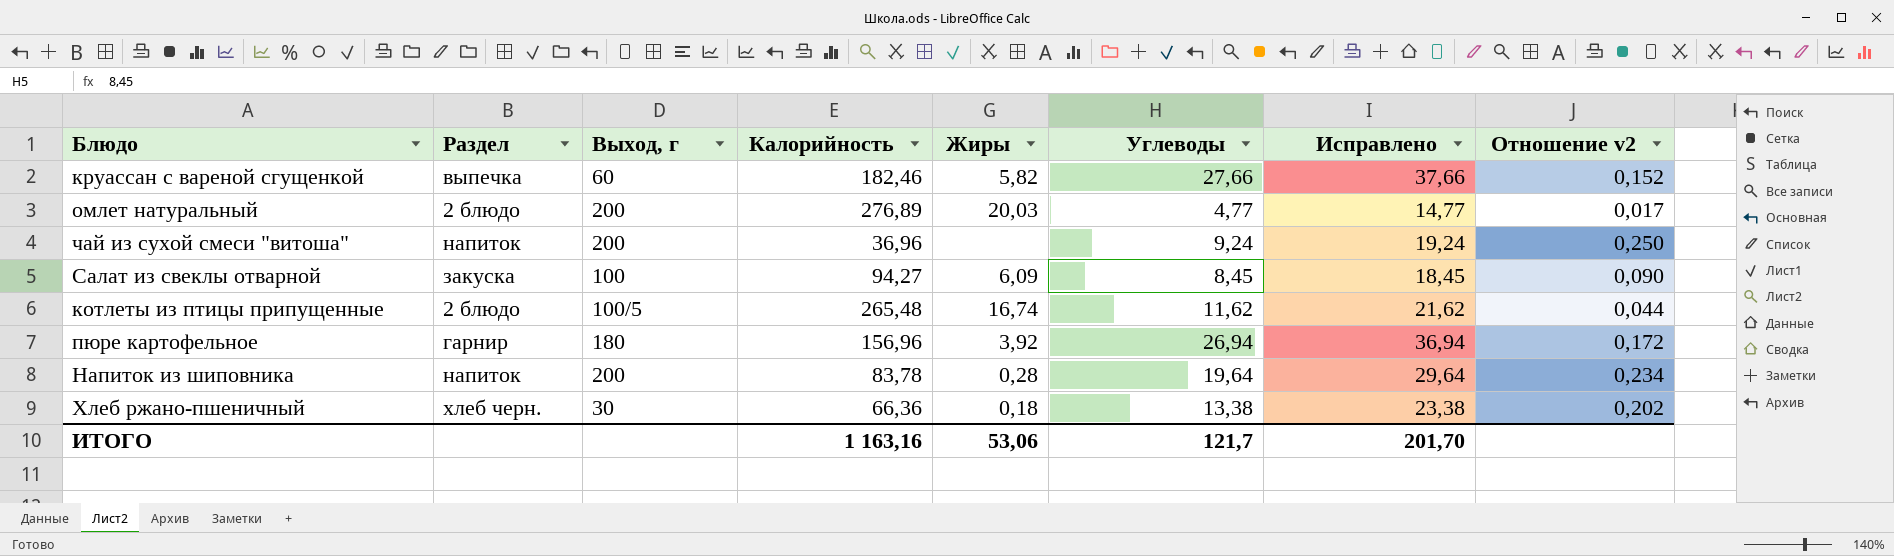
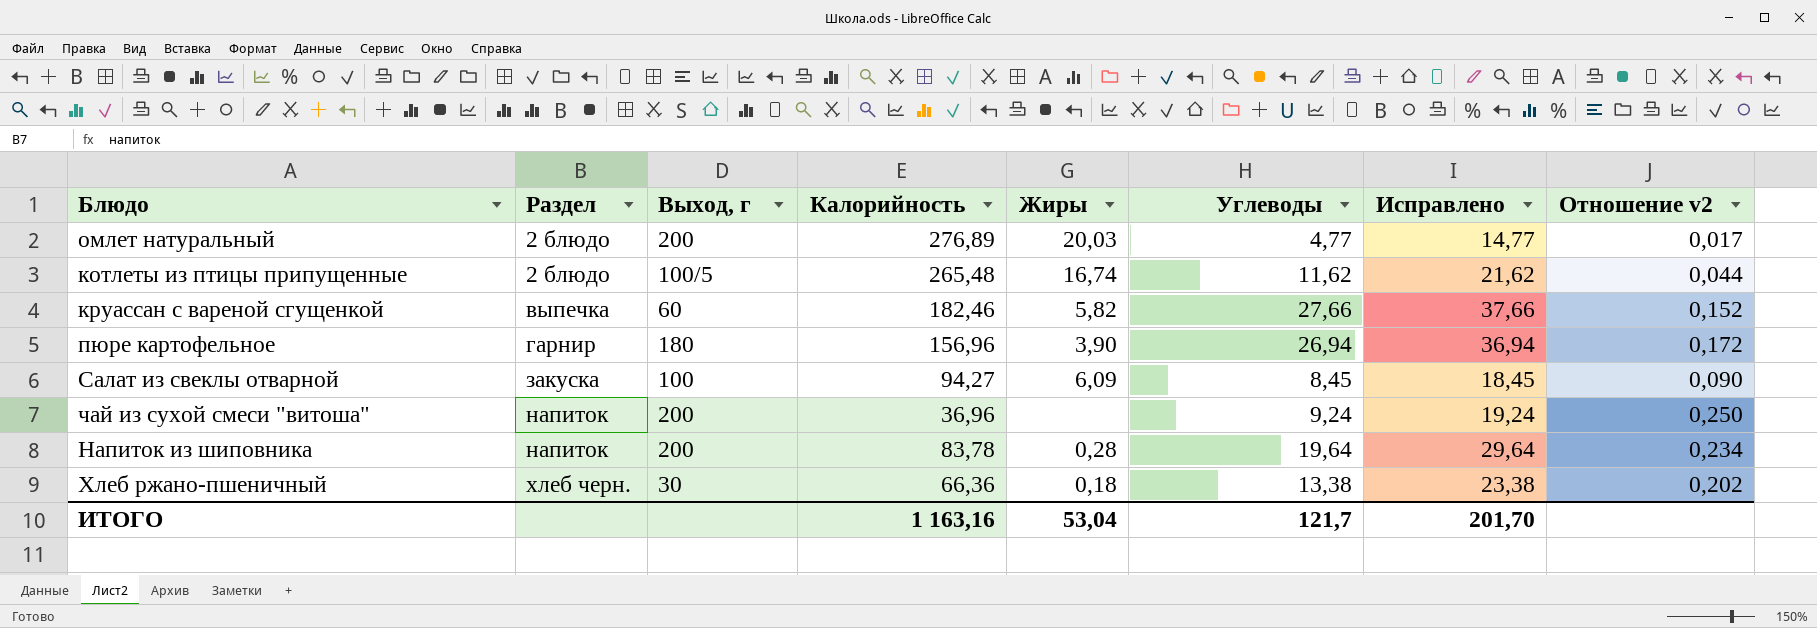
row order: none -> Раздел ascending
пюре картофельное | Жиры: 3,92 -> 3,90
ИТОГО | Жиры: 53,06 -> 53,04

